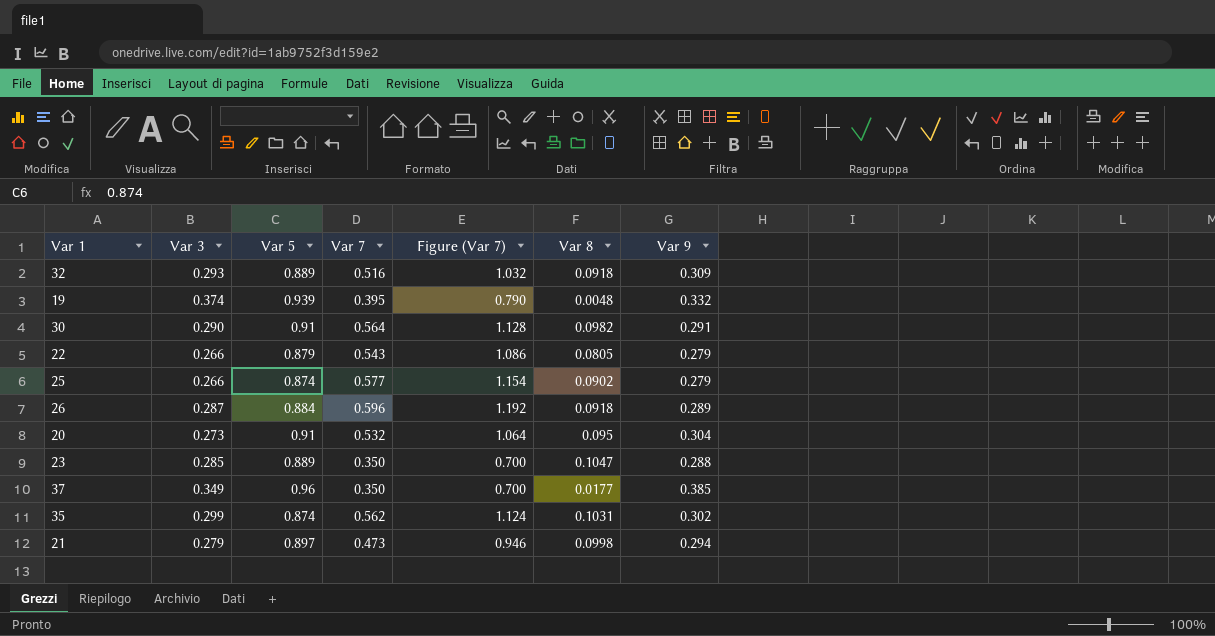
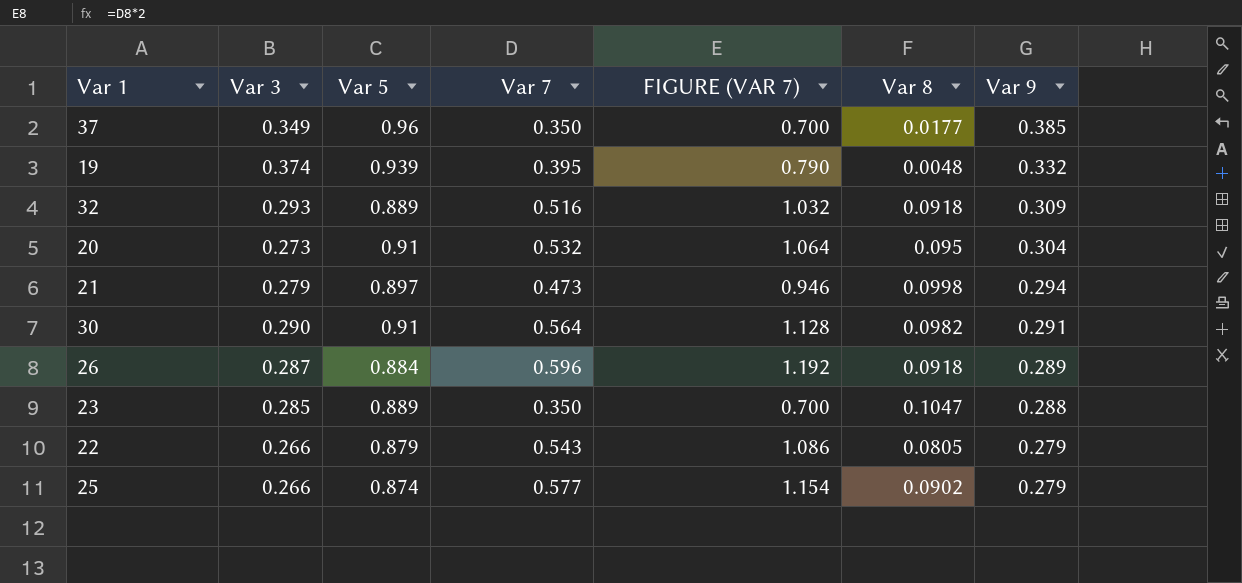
row order: none -> Var 9 descending
column name: Figure (Var 7) -> FIGURE (VAR 7)
row 35: 0.299 | 0.874 | 0.562 | 1.124 | 0.1031 | 0.302 -> none

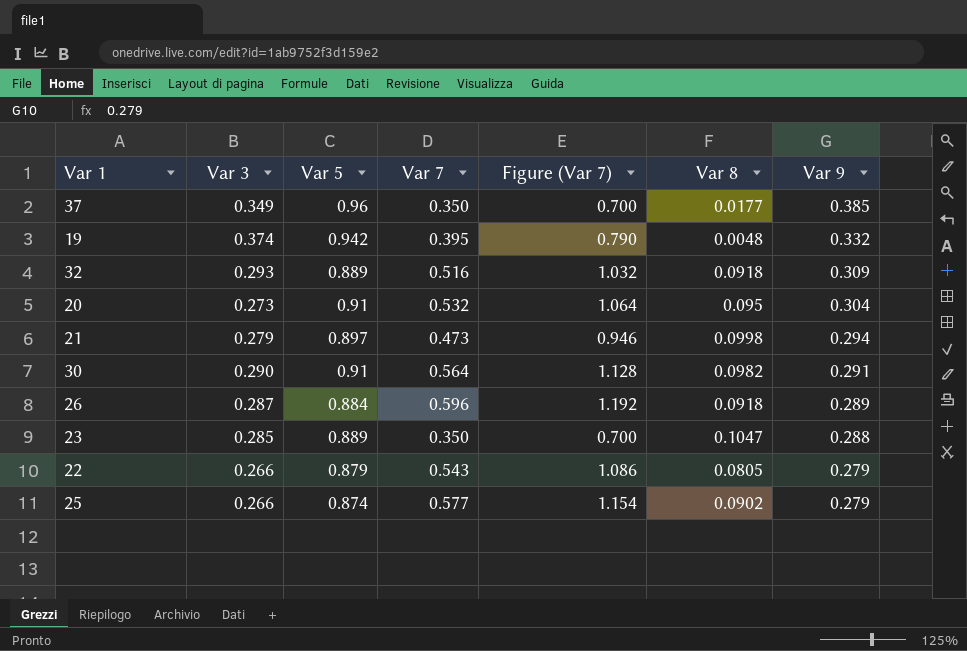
column name: FIGURE (VAR 7) -> Figure (Var 7)
19 | Var 5: 0.939 -> 0.942

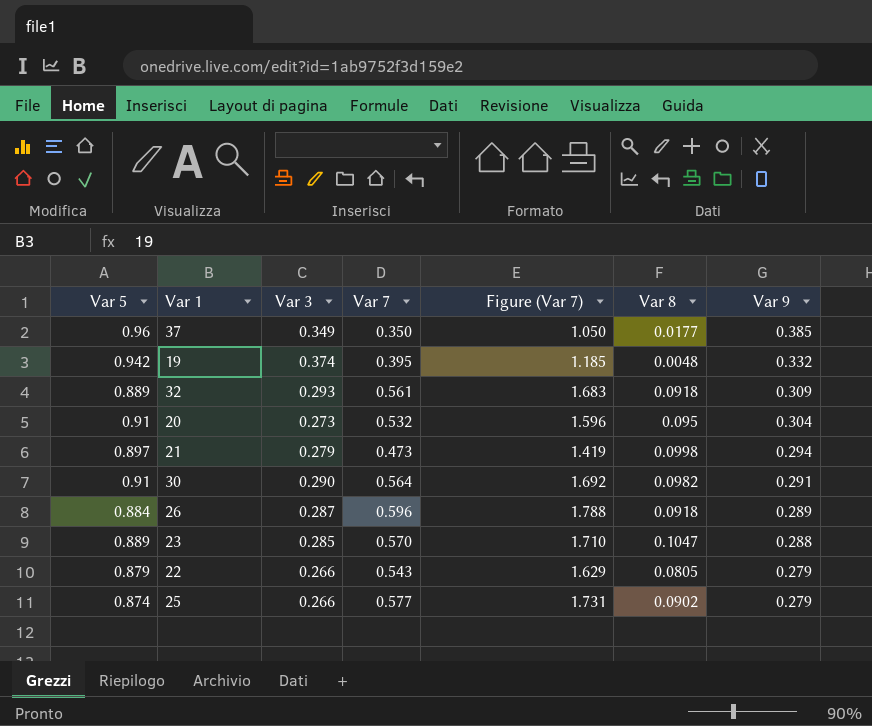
column Var 5 | position: 3 -> 1
column Figure (Var 7) | formula: [Var 7] * 2 -> [Var 7] * 3
32 | Var 7: 0.516 -> 0.561
23 | Var 7: 0.350 -> 0.570

